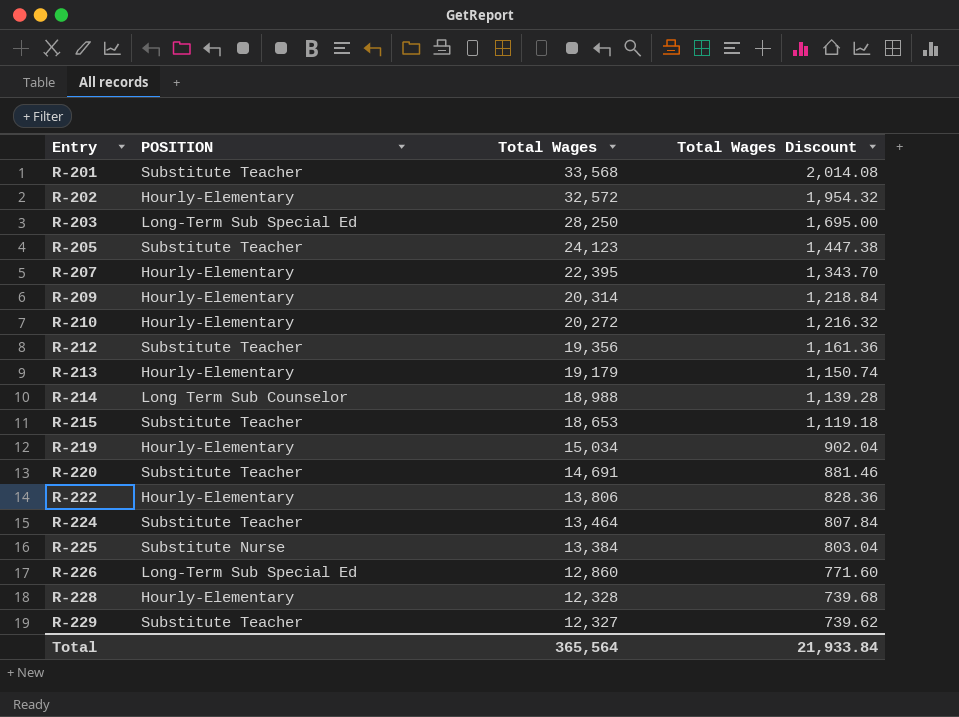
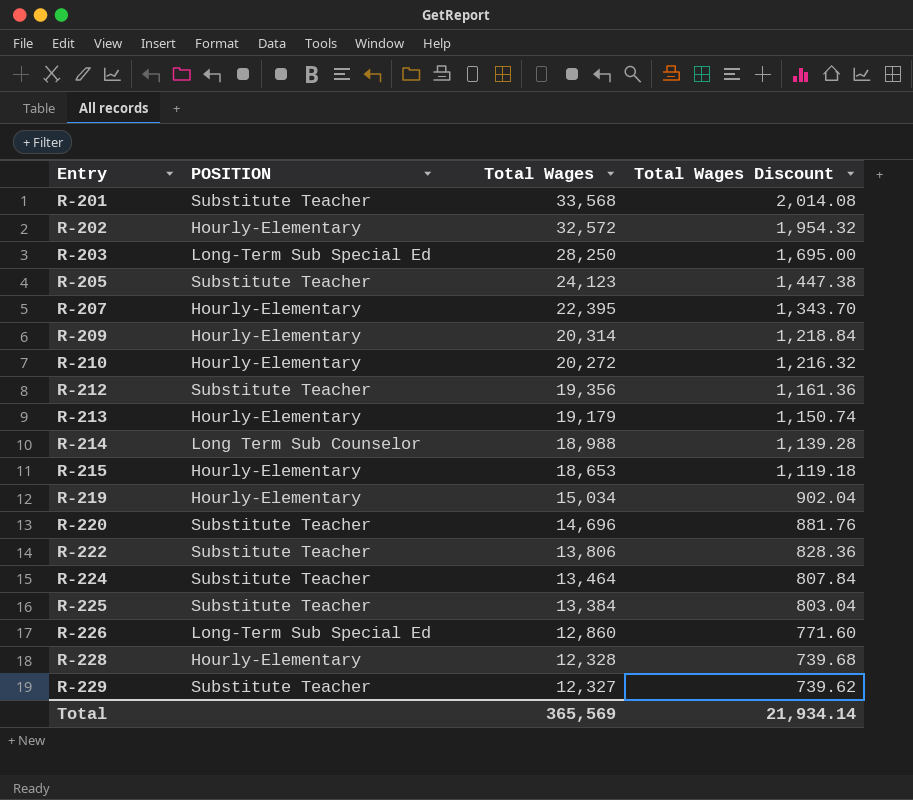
R-215 | POSITION: Substitute Teacher -> Hourly-Elementary
R-220 | Total Wages: 14,691 -> 14,696
R-220 | Total Wages Discount: 881.46 -> 881.76
R-222 | POSITION: Hourly-Elementary -> Substitute Teacher
R-225 | POSITION: Substitute Nurse -> Substitute Teacher
Total | Total Wages: 365,564 -> 365,569
Total | Total Wages Discount: 21,933.84 -> 21,934.14

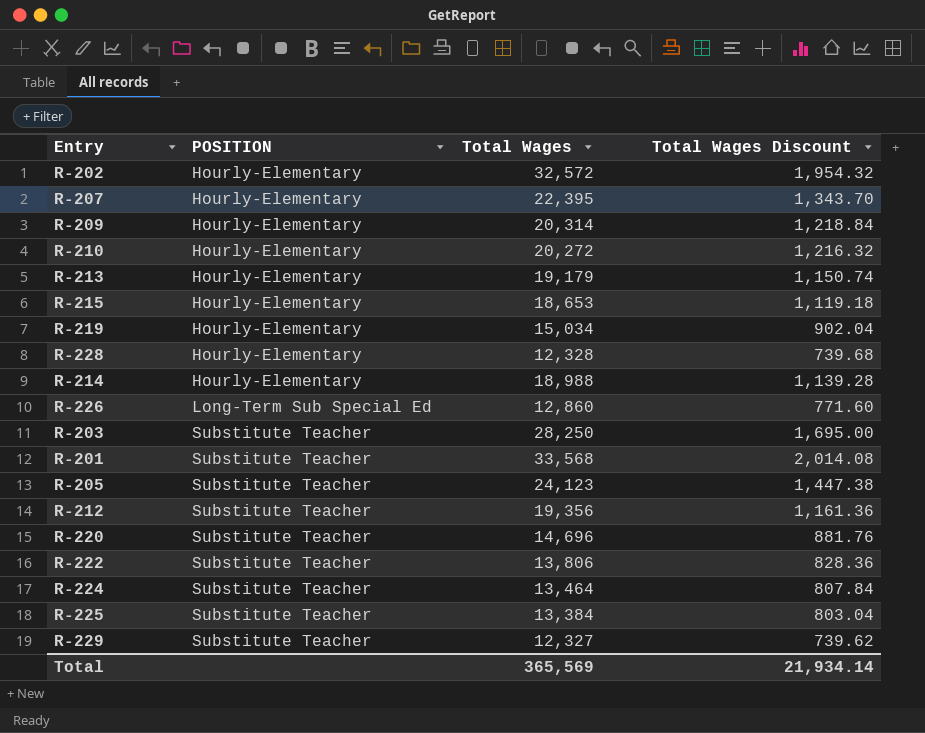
row order: Entry ascending -> POSITION ascending
R-214 | POSITION: Long Term Sub Counselor -> Hourly-Elementary
R-203 | POSITION: Long-Term Sub Special Ed -> Substitute Teacher

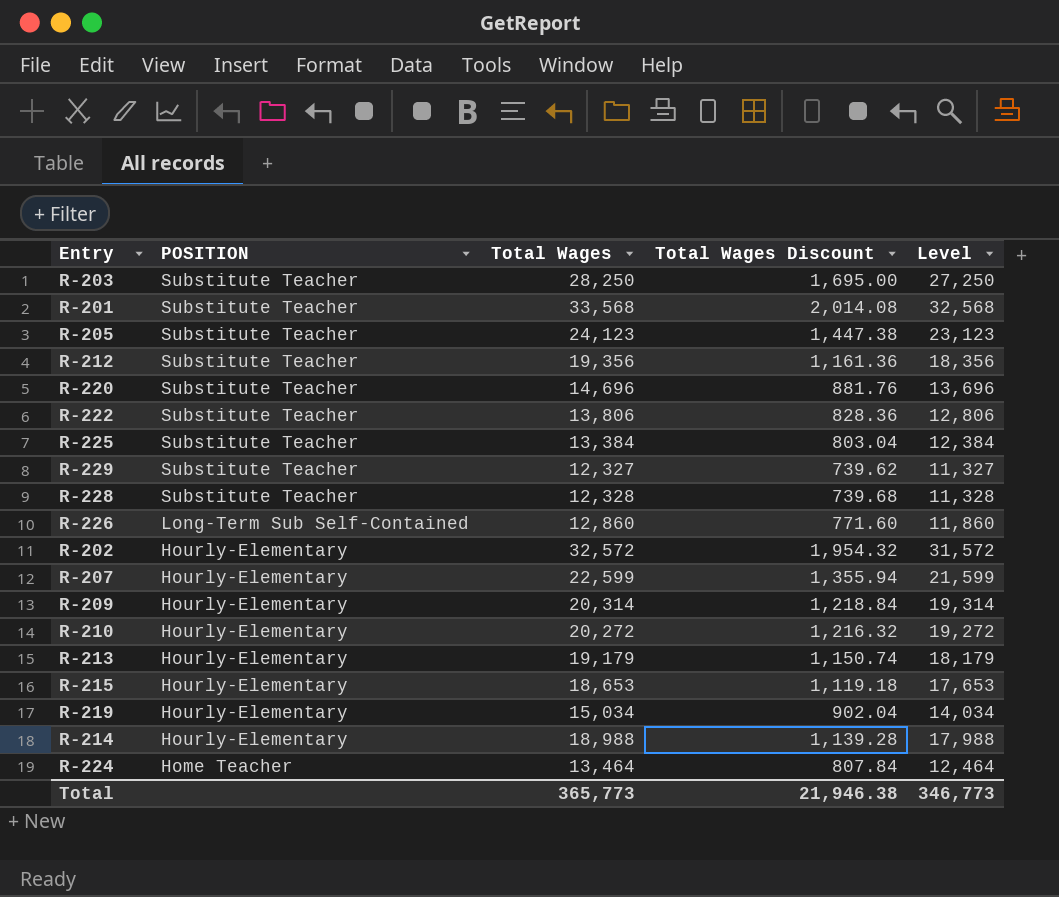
row order: POSITION ascending -> POSITION descending
column Level | formula: none -> [Total Wages] - 1000
R-228 | POSITION: Hourly-Elementary -> Substitute Teacher
R-226 | POSITION: Long-Term Sub Special Ed -> Long-Term Sub Self-Contained
R-207 | Total Wages: 22,395 -> 22,599
R-207 | Total Wages Discount: 1,343.70 -> 1,355.94
R-224 | POSITION: Substitute Teacher -> Home Teacher
Total | Total Wages: 365,569 -> 365,773
Total | Total Wages Discount: 21,934.14 -> 21,946.38

